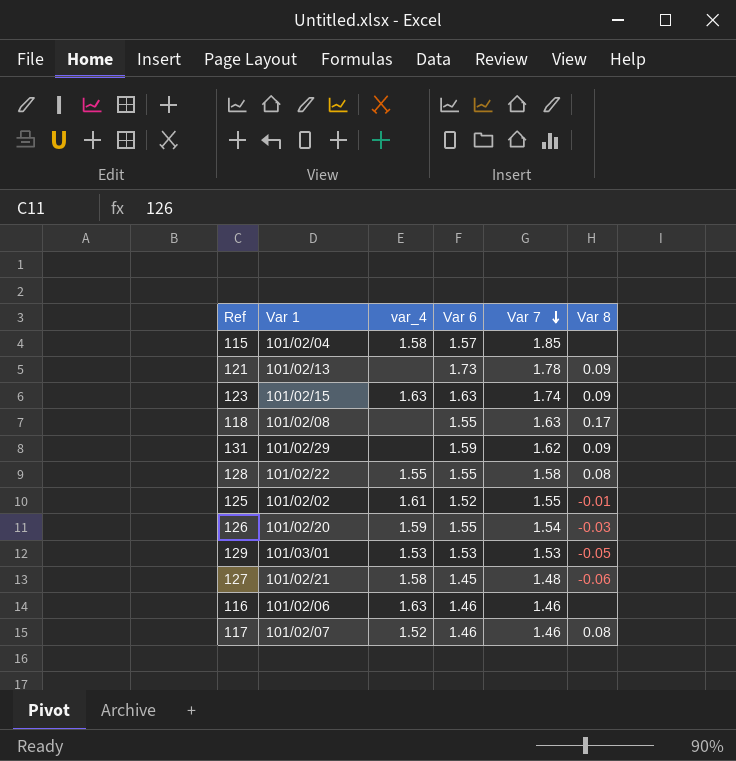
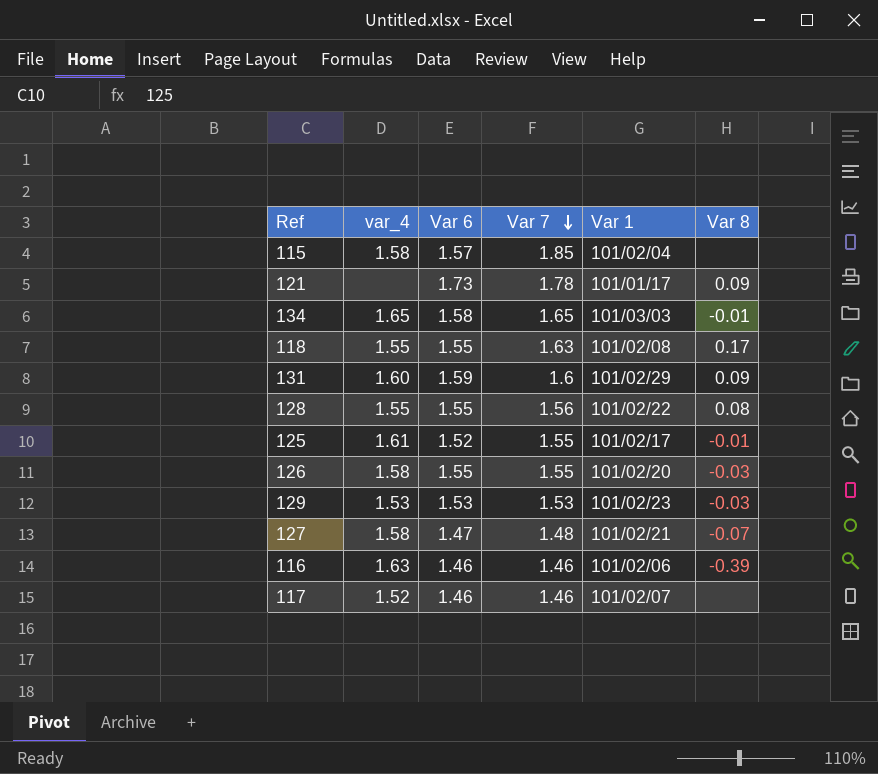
column Var 1 | position: 2 -> 5
row 123: 101/02/15 | 1.63 | 1.63 | 1.74 | 0.09 -> none
121 | Var 1: 101/02/13 -> 101/01/17
row 134: none -> 1.65 | 1.58 | 1.65 | 101/03/03 | -0.01
118 | var_4: none -> 1.55
131 | var_4: none -> 1.60
131 | Var 7: 1.62 -> 1.6
128 | Var 7: 1.58 -> 1.56
125 | Var 1: 101/02/02 -> 101/02/17
126 | var_4: 1.59 -> 1.58
126 | Var 7: 1.54 -> 1.55
129 | Var 1: 101/03/01 -> 101/02/23
129 | Var 8: -0.05 -> -0.03
127 | Var 6: 1.45 -> 1.47
127 | Var 8: -0.06 -> -0.07
116 | Var 8: none -> -0.39
117 | Var 8: 0.08 -> none

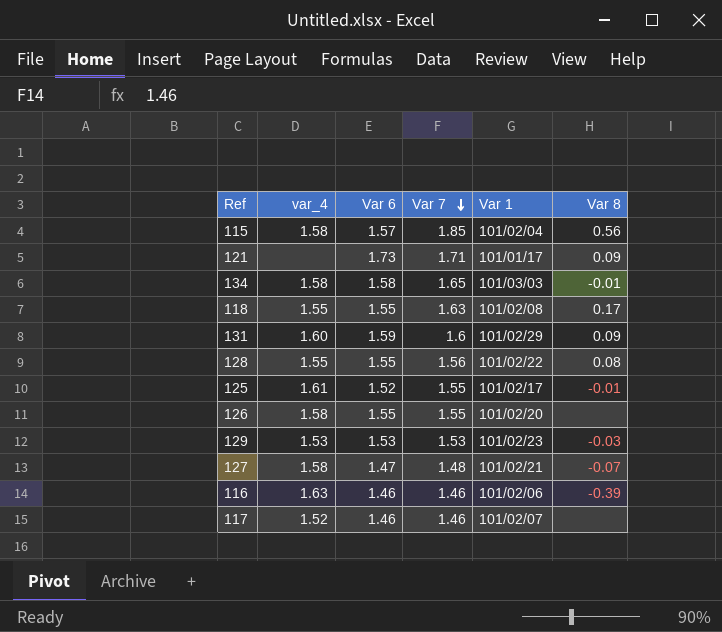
115 | Var 8: none -> 0.56
121 | Var 7: 1.78 -> 1.71
134 | var_4: 1.65 -> 1.58
126 | Var 8: -0.03 -> none

